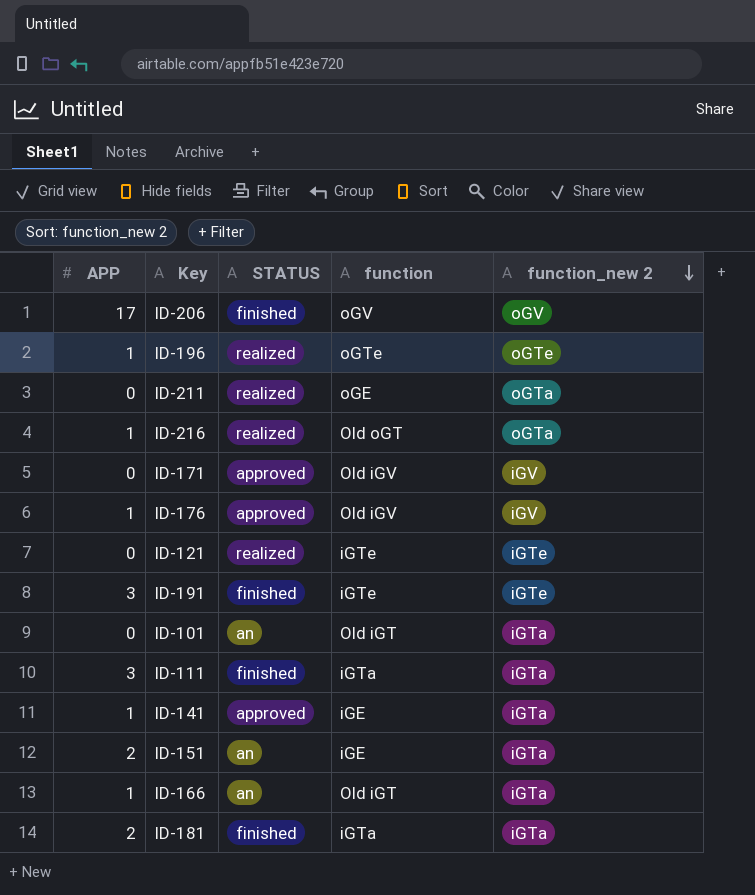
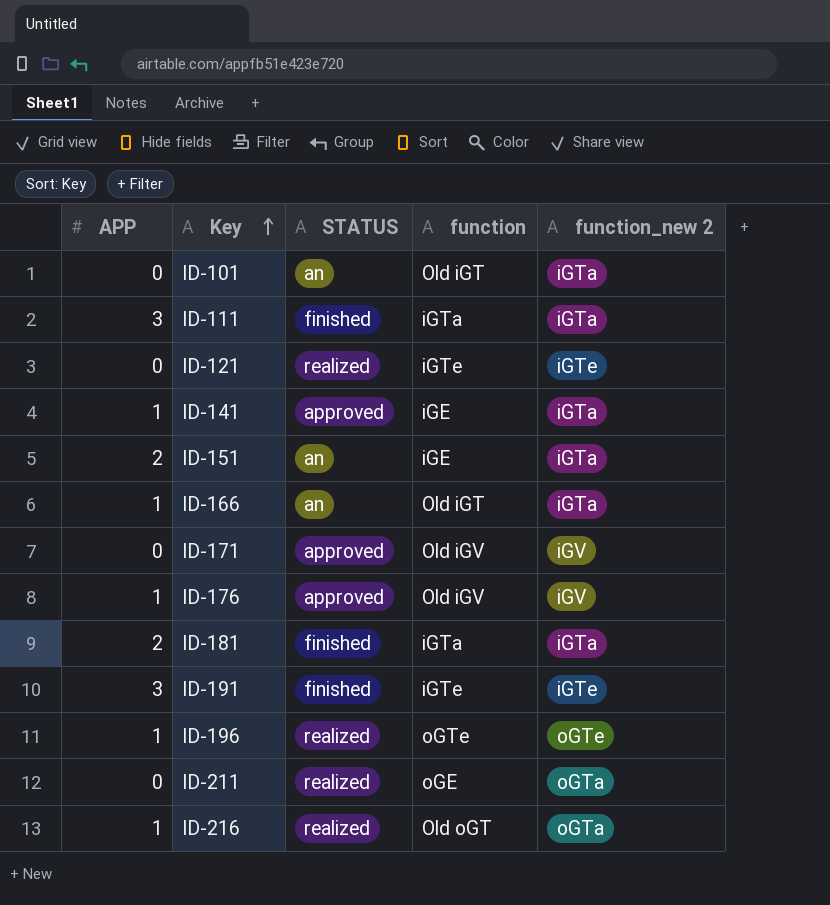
row order: function_new 2 descending -> Key ascending
row ID-206: 17 | finished | oGV | oGV -> none

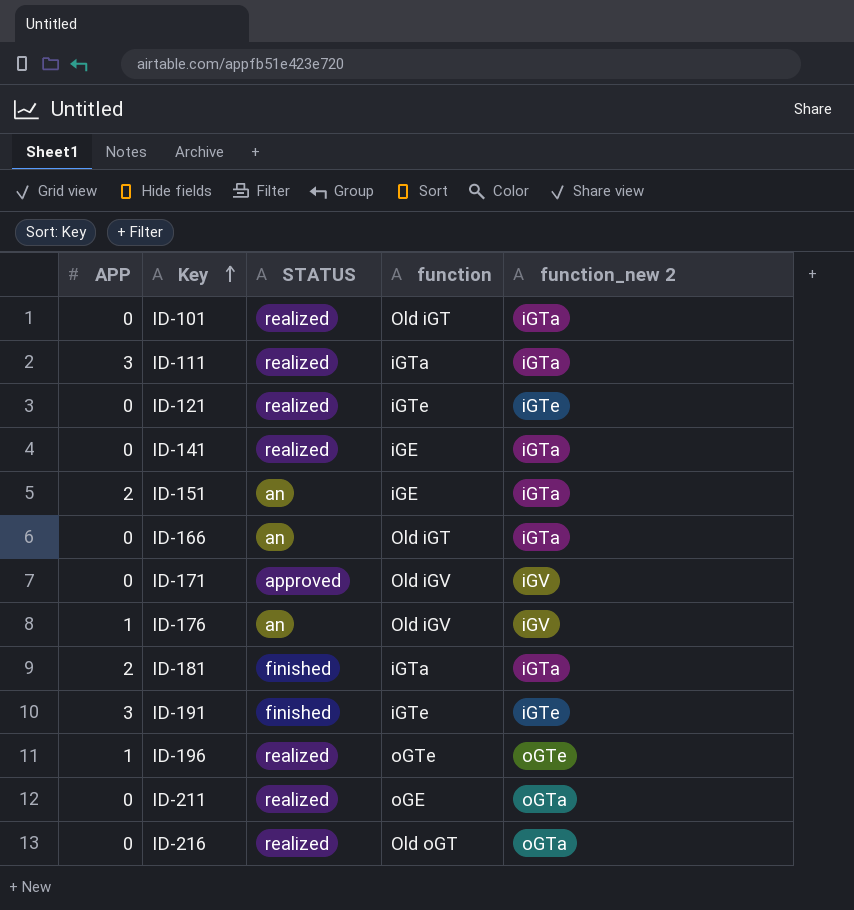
ID-101 | STATUS: an -> realized
ID-111 | STATUS: finished -> realized
ID-141 | APP: 1 -> 0
ID-141 | STATUS: approved -> realized
ID-166 | APP: 1 -> 0
ID-176 | STATUS: approved -> an
ID-216 | APP: 1 -> 0

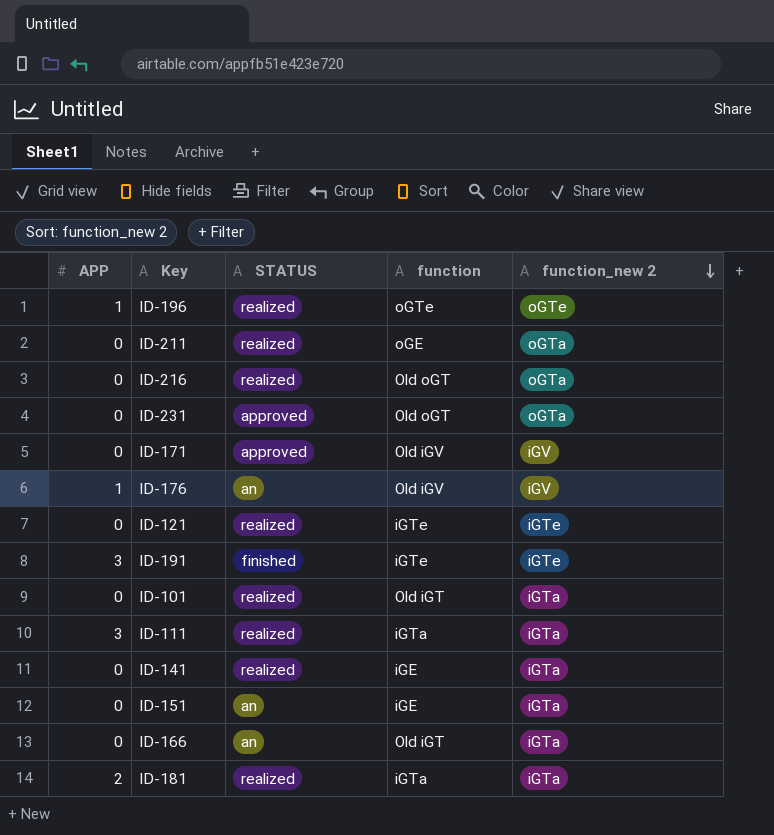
row order: Key ascending -> function_new 2 descending
row ID-231: none -> 0 | approved | Old oGT | oGTa
ID-151 | APP: 2 -> 0
ID-181 | STATUS: finished -> realized

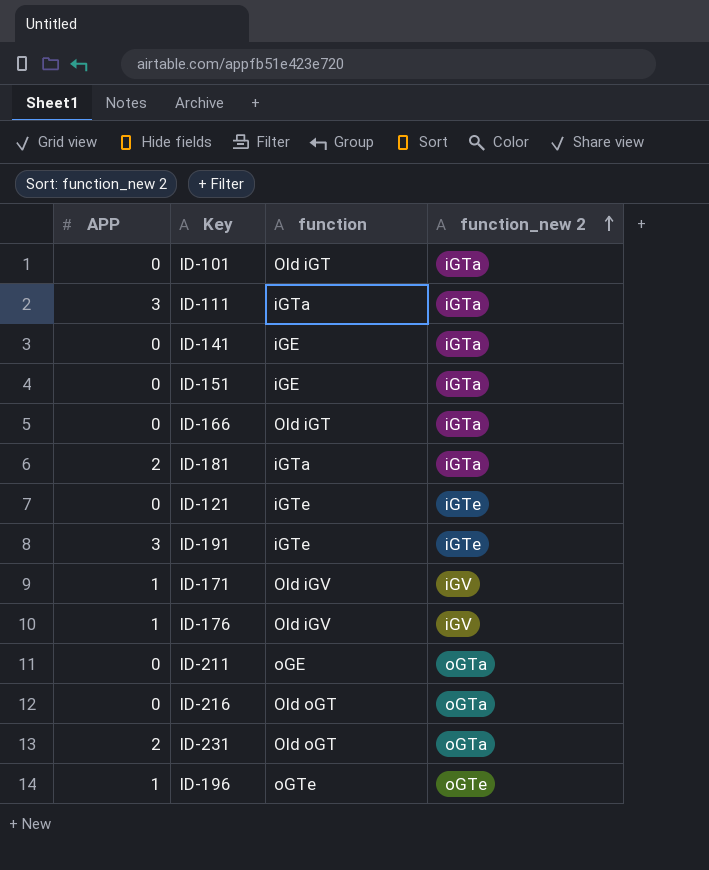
row order: function_new 2 descending -> function_new 2 ascending
column STATUS | position: 3 -> none
ID-171 | APP: 0 -> 1
ID-231 | APP: 0 -> 2

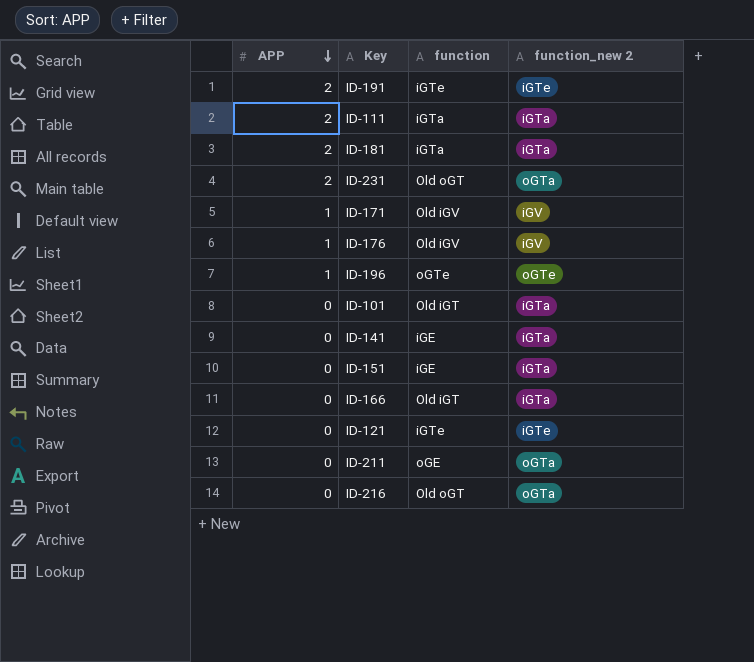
row order: function_new 2 ascending -> APP descending
ID-191 | APP: 3 -> 2
ID-111 | APP: 3 -> 2

